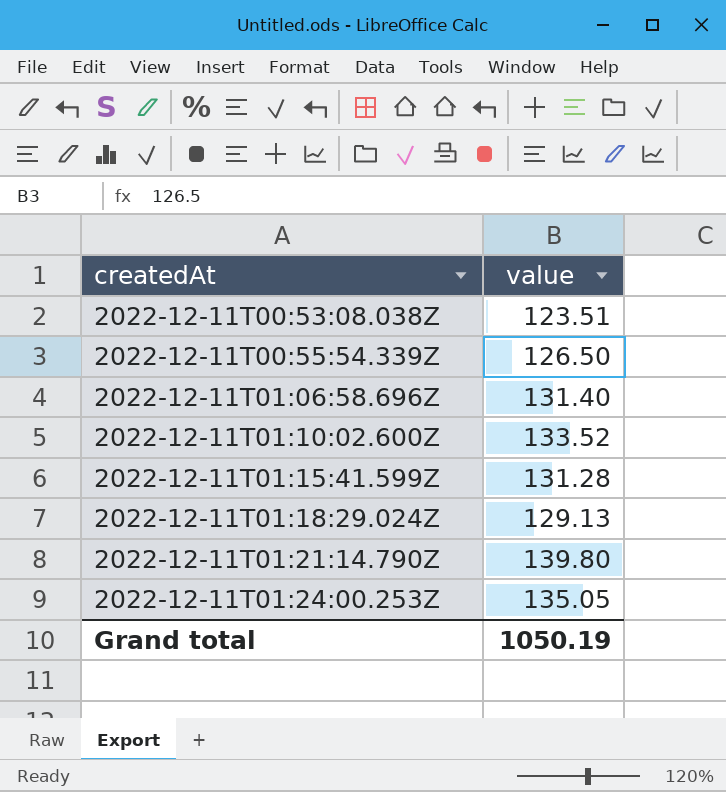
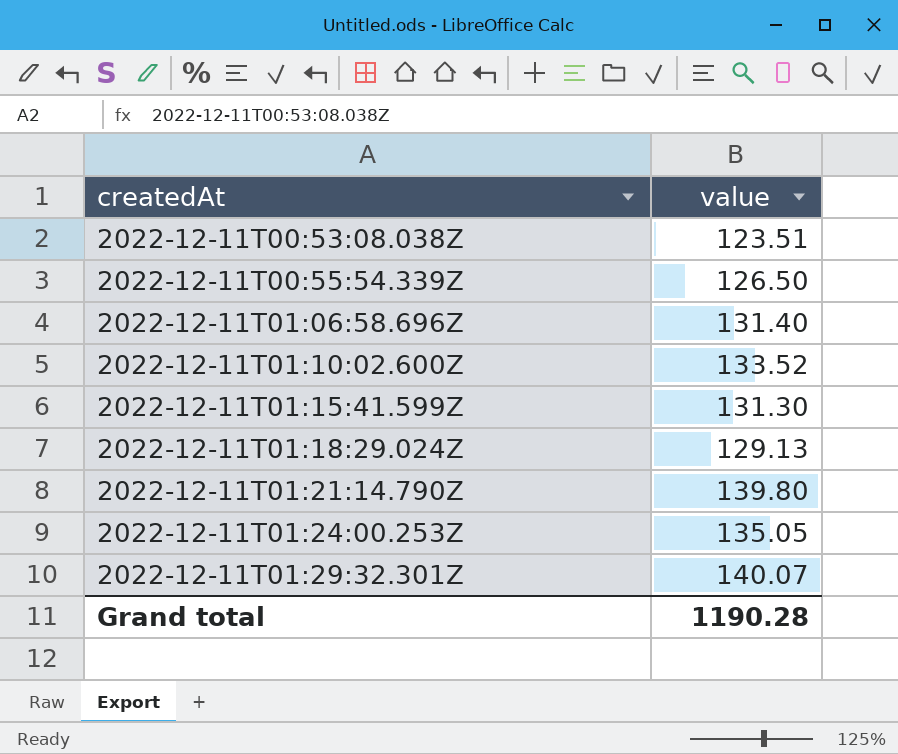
2022-12-11T01:15:41.599Z | value: 131.28 -> 131.30
row 2022-12-11T01:29:32.301Z: none -> 140.07
Grand total | value: 1050.19 -> 1190.28

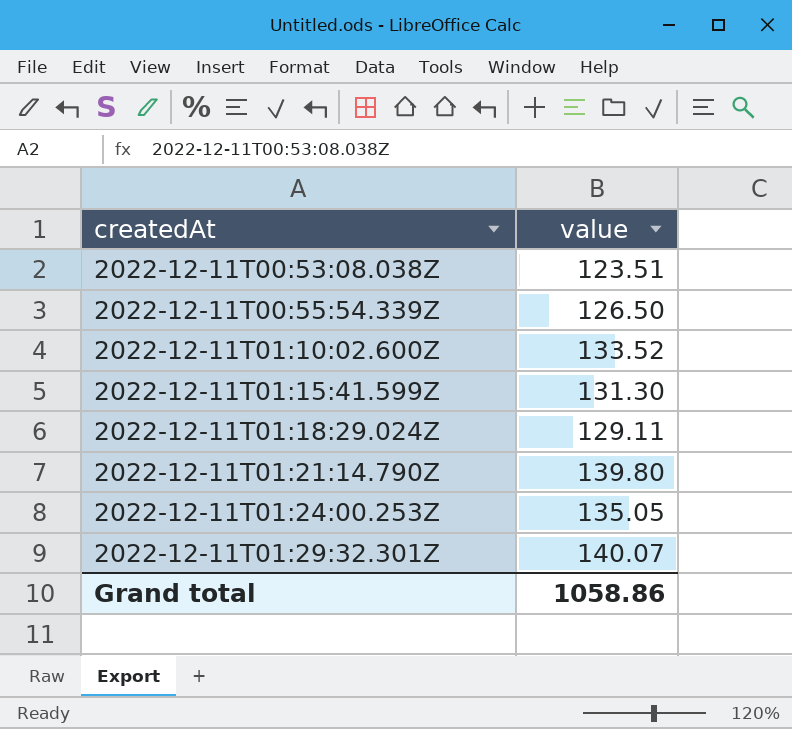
row 2022-12-11T01:06:58.696Z: 131.40 -> none
2022-12-11T01:18:29.024Z | value: 129.13 -> 129.11
Grand total | value: 1190.28 -> 1058.86

